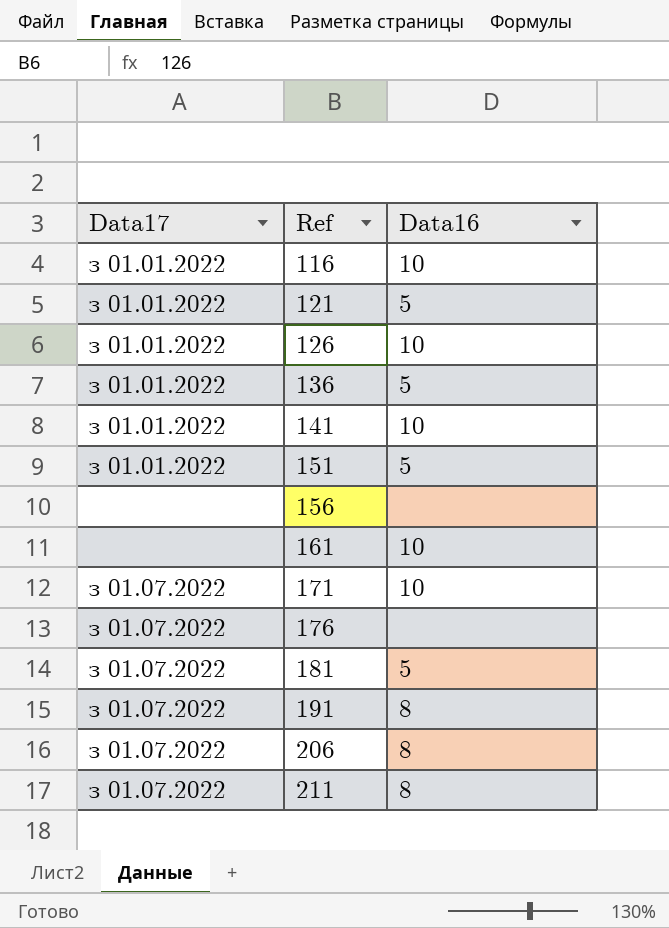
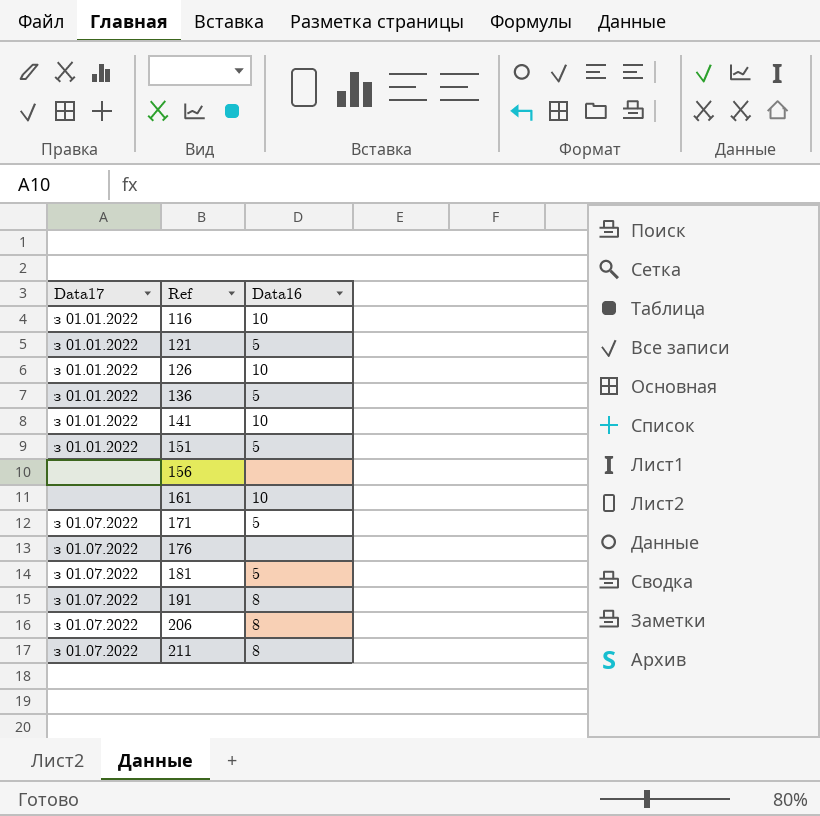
171 | Data16: 10 -> 5

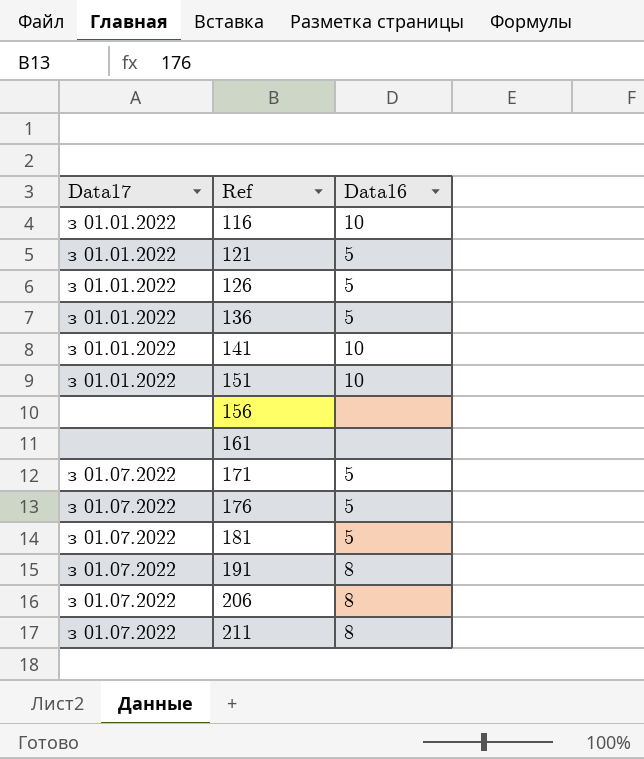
126 | Data16: 10 -> 5
151 | Data16: 5 -> 10
161 | Data16: 10 -> none
176 | Data16: none -> 5

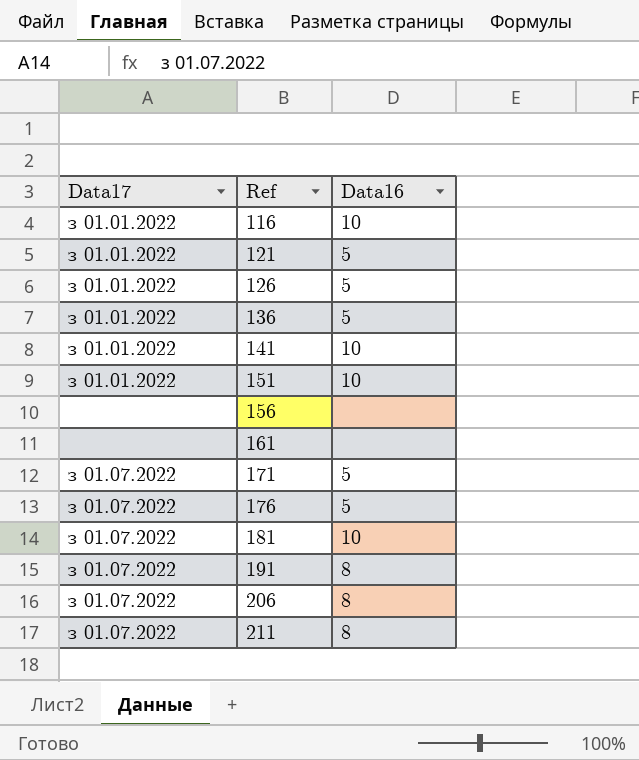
181 | Data16: 5 -> 10

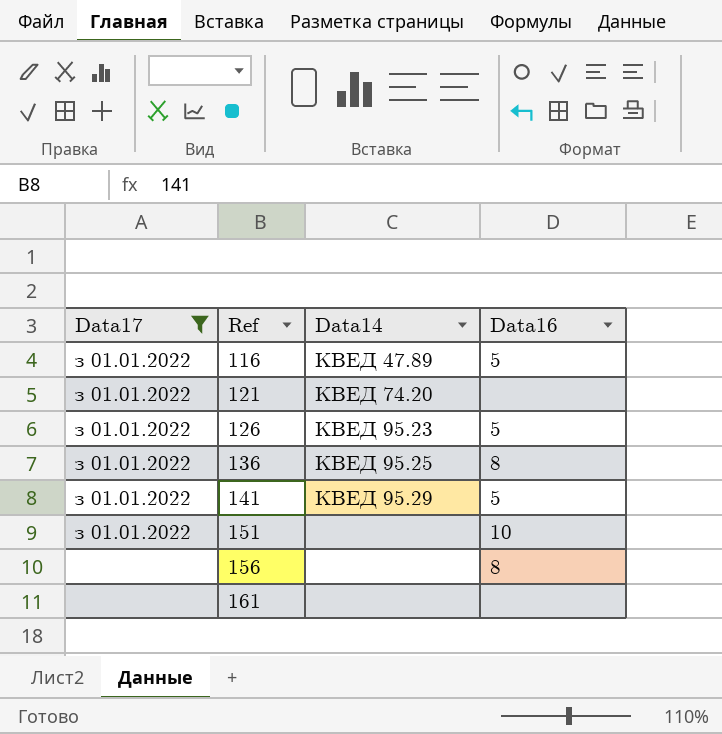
filter: none -> Data17 != з 01.07.2022
column Data14 | position: none -> 3
116 | Data16: 10 -> 5
121 | Data16: 5 -> none
136 | Data16: 5 -> 8
141 | Data16: 10 -> 5
156 | Data16: none -> 8

